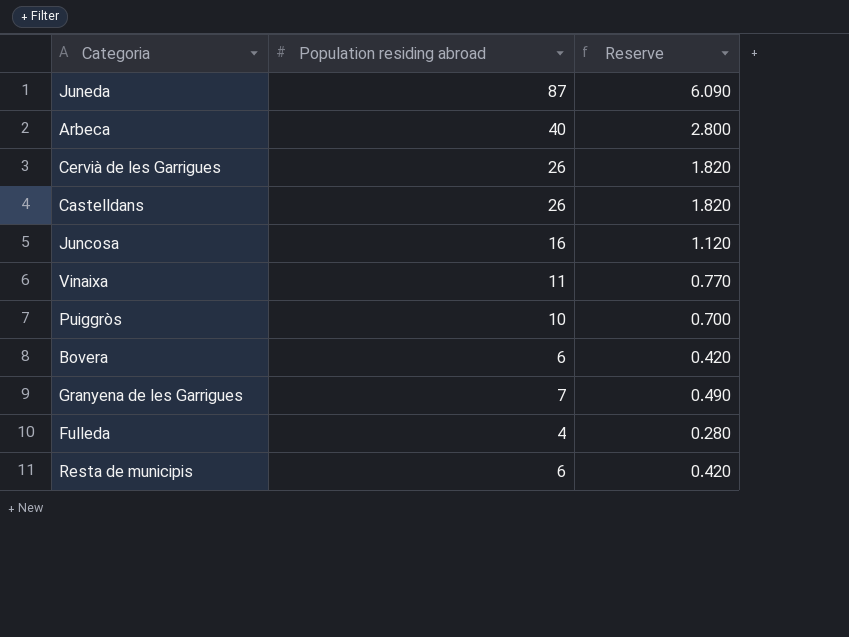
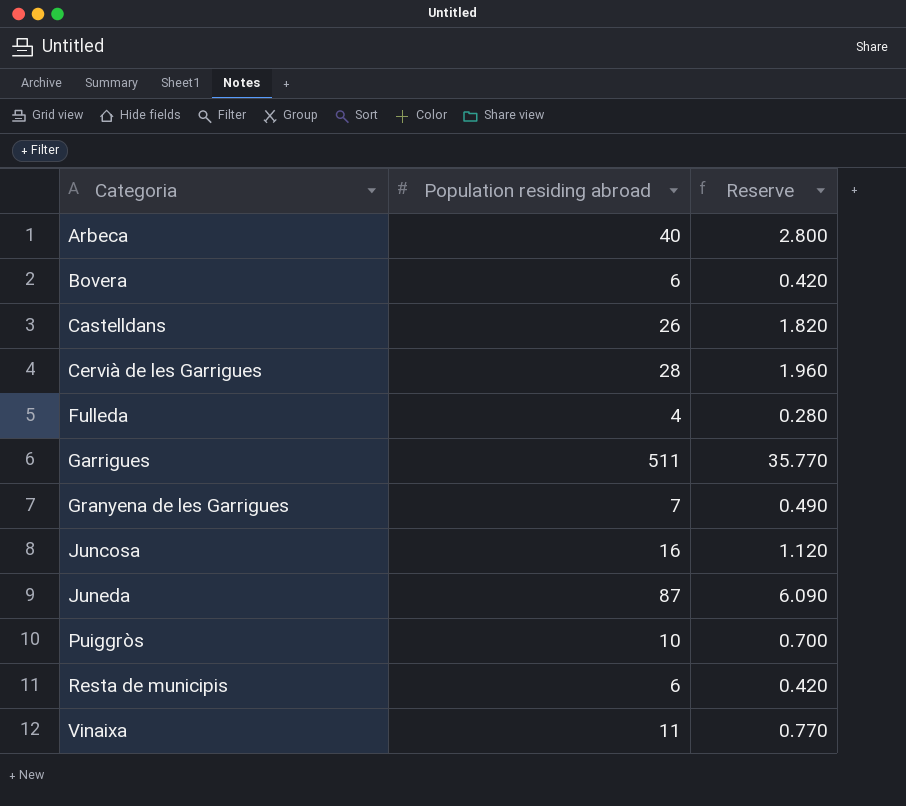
row order: none -> Categoria ascending
Cervià de les Garrigues | Population residing abroad: 26 -> 28
Cervià de les Garrigues | Reserve: 1.820 -> 1.960
row Garrigues: none -> 511 | 35.770

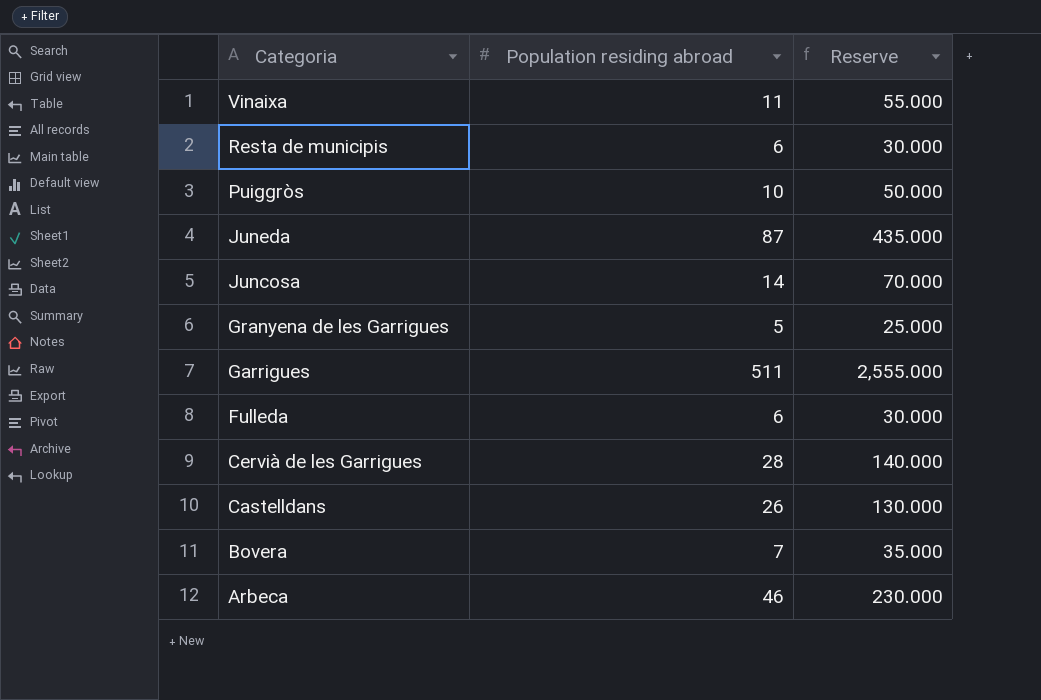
row order: Categoria ascending -> Categoria descending
column Reserve | formula: [Population residing abroad] * 0.07 -> [Population residing abroad] * 5
Juncosa | Population residing abroad: 16 -> 14
Granyena de les Garrigues | Population residing abroad: 7 -> 5
Fulleda | Population residing abroad: 4 -> 6
Bovera | Population residing abroad: 6 -> 7
Arbeca | Population residing abroad: 40 -> 46

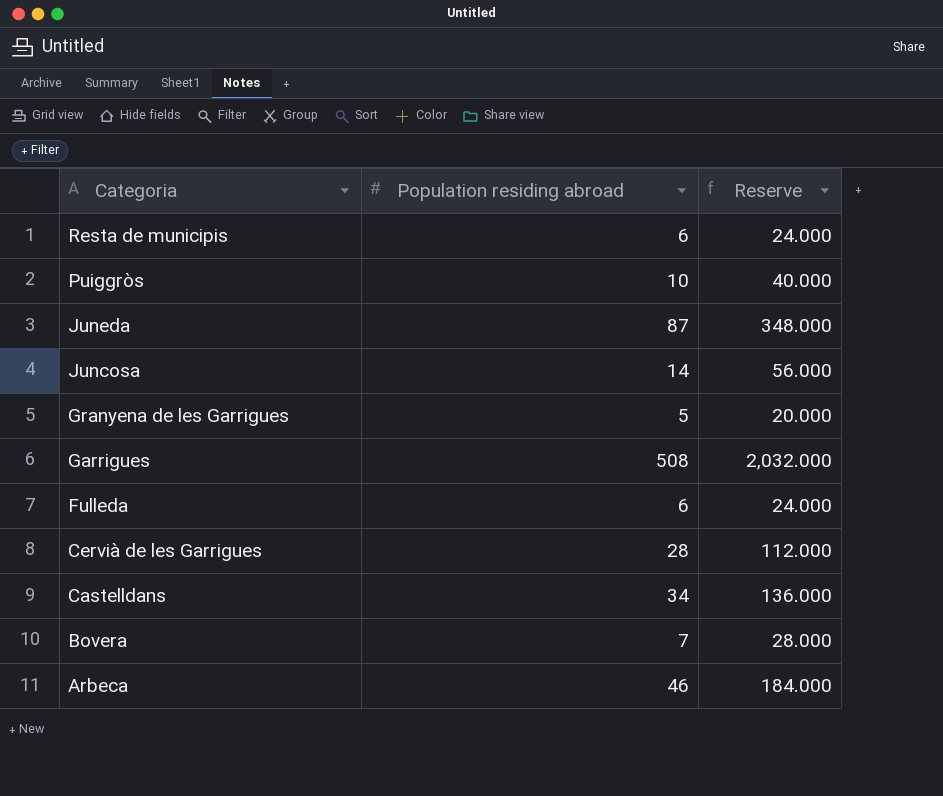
column Reserve | formula: [Population residing abroad] * 5 -> [Population residing abroad] * 4
row Vinaixa: 11 | 55.000 -> none
Garrigues | Population residing abroad: 511 -> 508
Castelldans | Population residing abroad: 26 -> 34

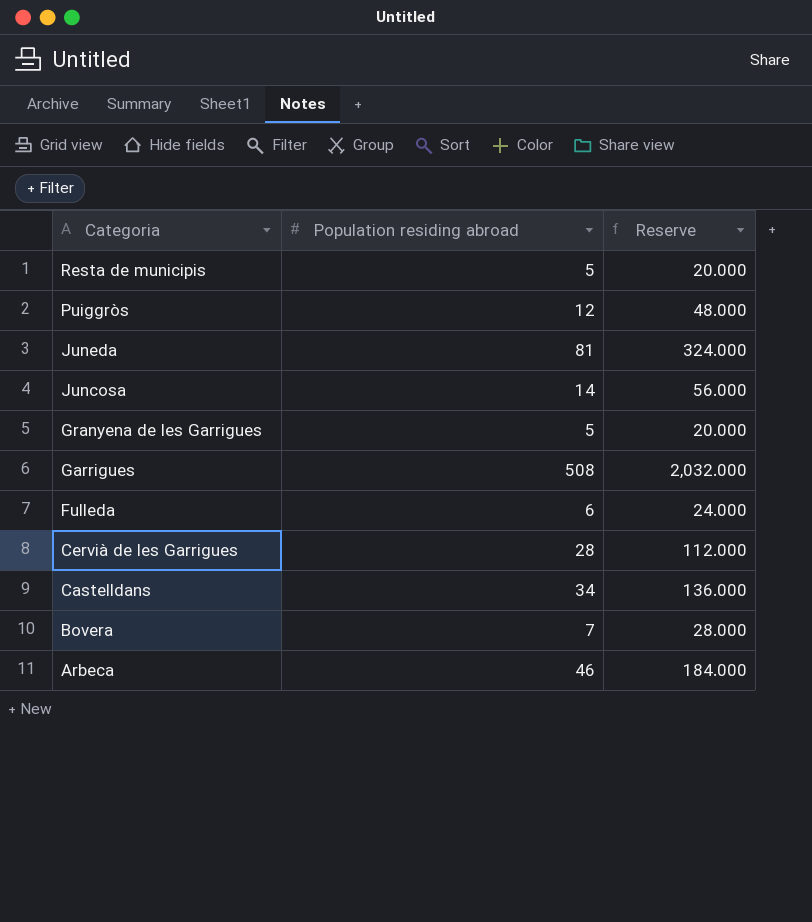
Resta de municipis | Population residing abroad: 6 -> 5
Resta de municipis | Reserve: 24.000 -> 20.000
Puiggròs | Population residing abroad: 10 -> 12
Puiggròs | Reserve: 40.000 -> 48.000
Juneda | Population residing abroad: 87 -> 81
Juneda | Reserve: 348.000 -> 324.000

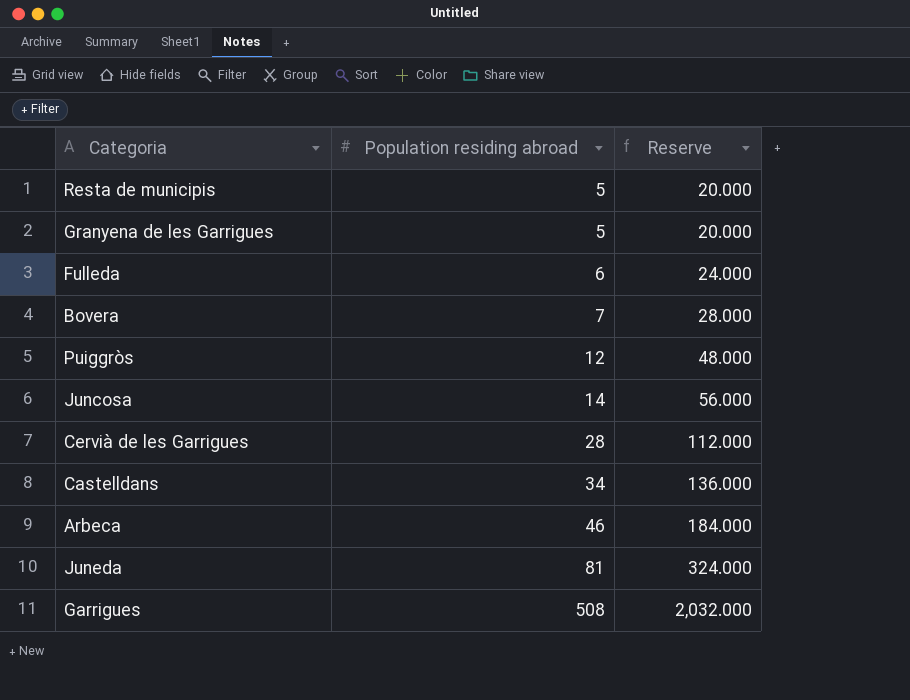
row order: Categoria descending -> Population residing abroad ascending

